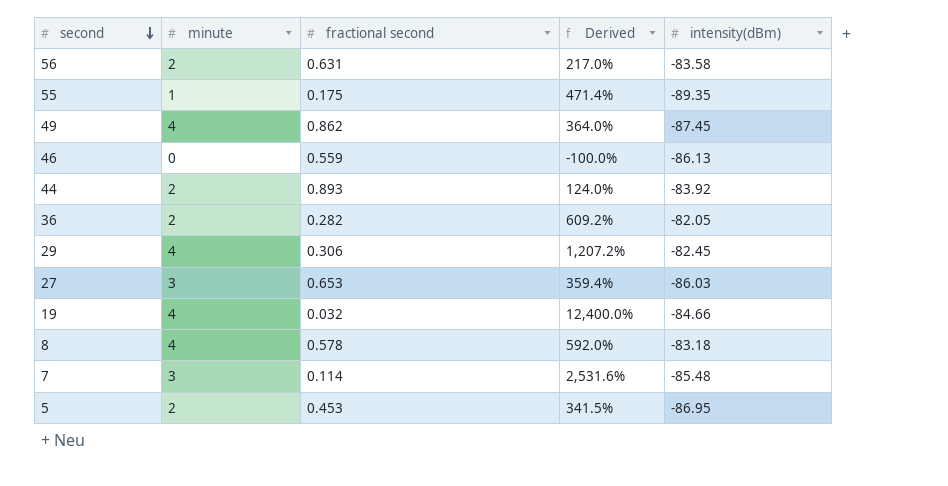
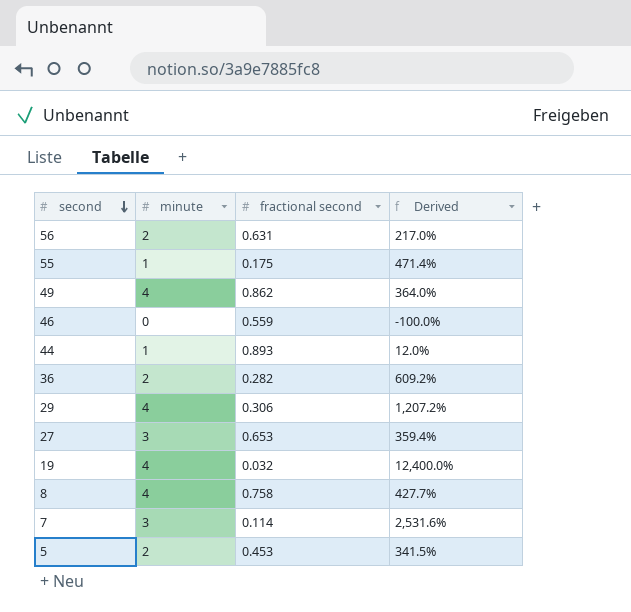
column intensity(dBm) | position: 5 -> none
44 | minute: 2 -> 1
44 | Derived: 124.0% -> 12.0%
8 | fractional second: 0.578 -> 0.758
8 | Derived: 592.0% -> 427.7%

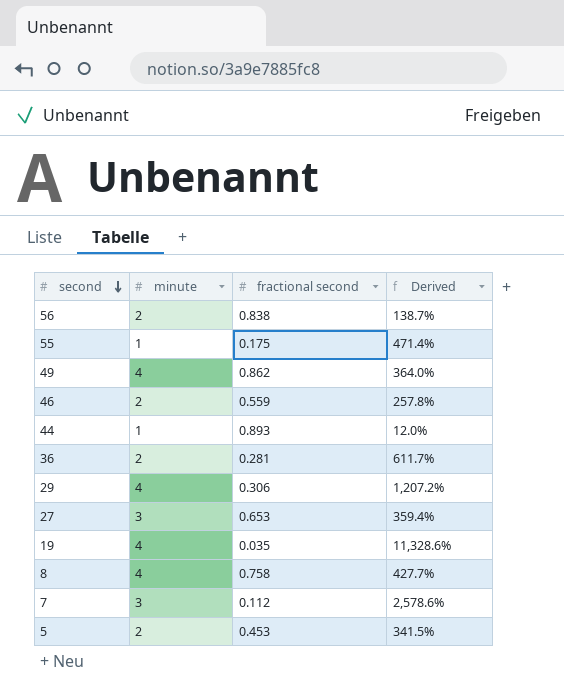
56 | fractional second: 0.631 -> 0.838
56 | Derived: 217.0% -> 138.7%
46 | minute: 0 -> 2
46 | Derived: -100.0% -> 257.8%
36 | fractional second: 0.282 -> 0.281
36 | Derived: 609.2% -> 611.7%
19 | fractional second: 0.032 -> 0.035
19 | Derived: 12,400.0% -> 11,328.6%
7 | fractional second: 0.114 -> 0.112
7 | Derived: 2,531.6% -> 2,578.6%

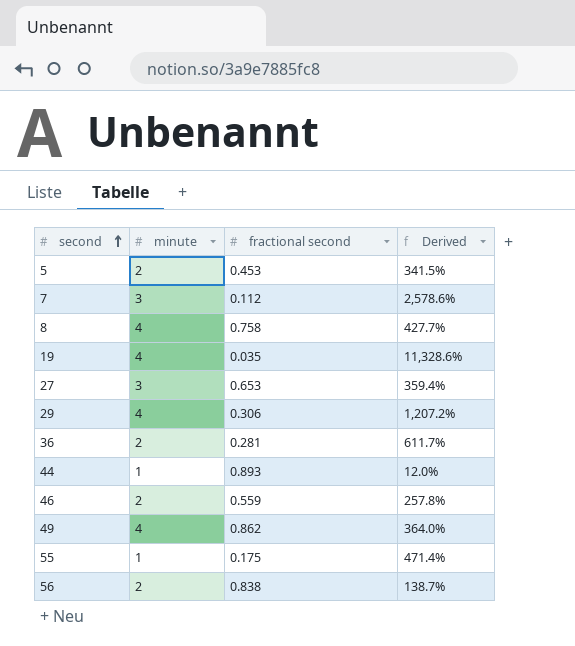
row order: second descending -> second ascending

